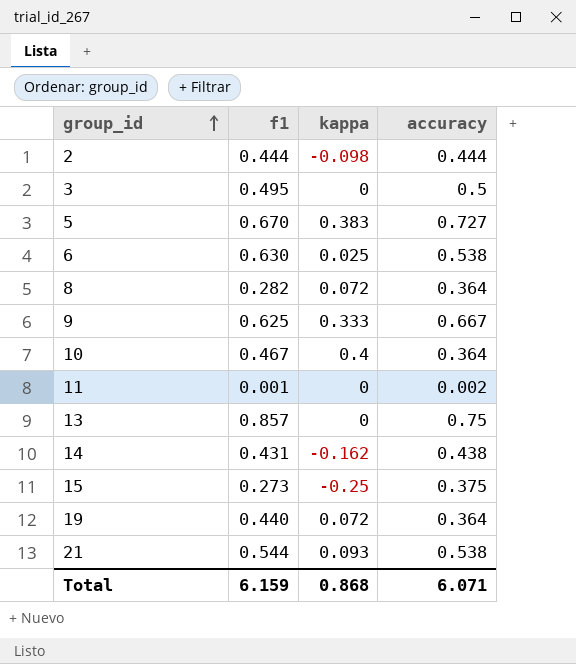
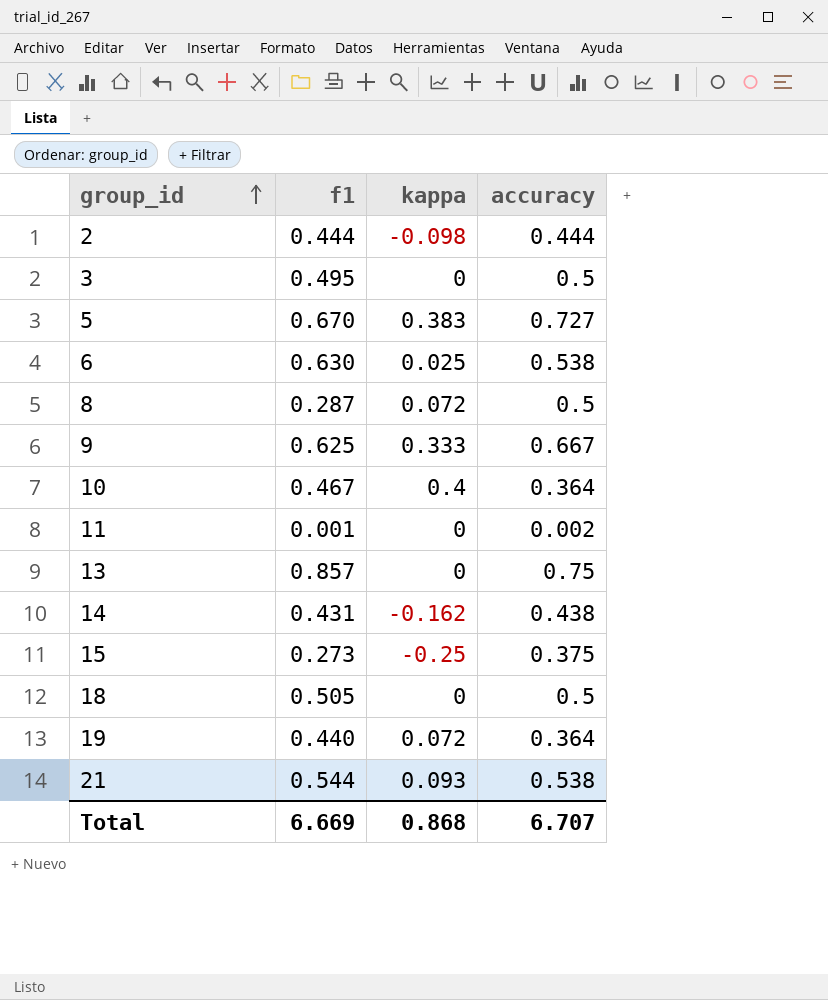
8 | f1: 0.282 -> 0.287
8 | accuracy: 0.364 -> 0.5
row 18: none -> 0.505 | 0 | 0.5
Total | f1: 6.159 -> 6.669
Total | accuracy: 6.071 -> 6.707

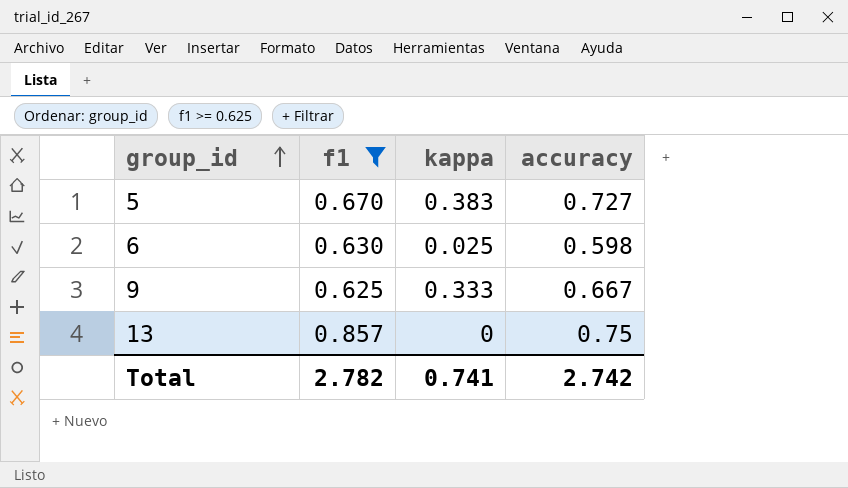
filter: none -> f1 >= 0.625
6 | accuracy: 0.538 -> 0.598
Total | f1: 6.669 -> 2.782
Total | kappa: 0.868 -> 0.741
Total | accuracy: 6.707 -> 2.742

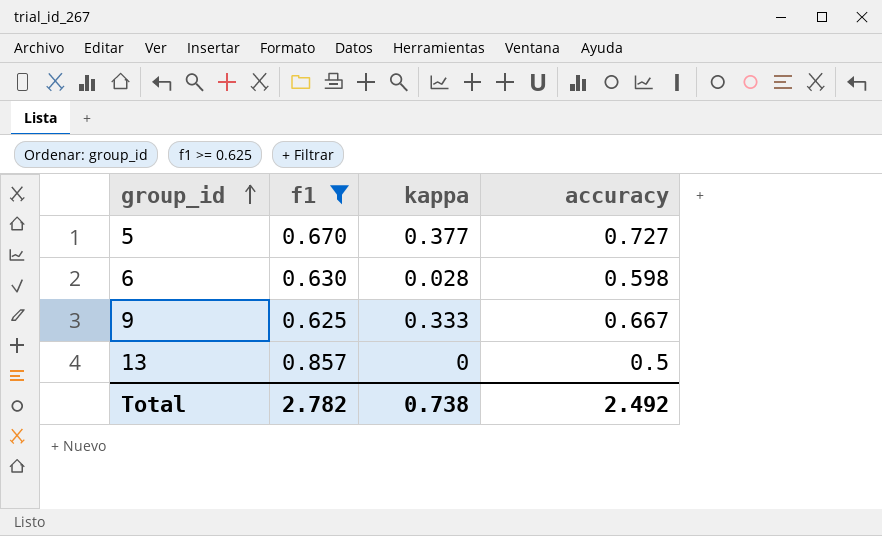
5 | kappa: 0.383 -> 0.377
6 | kappa: 0.025 -> 0.028
13 | accuracy: 0.75 -> 0.5
Total | kappa: 0.741 -> 0.738
Total | accuracy: 2.742 -> 2.492

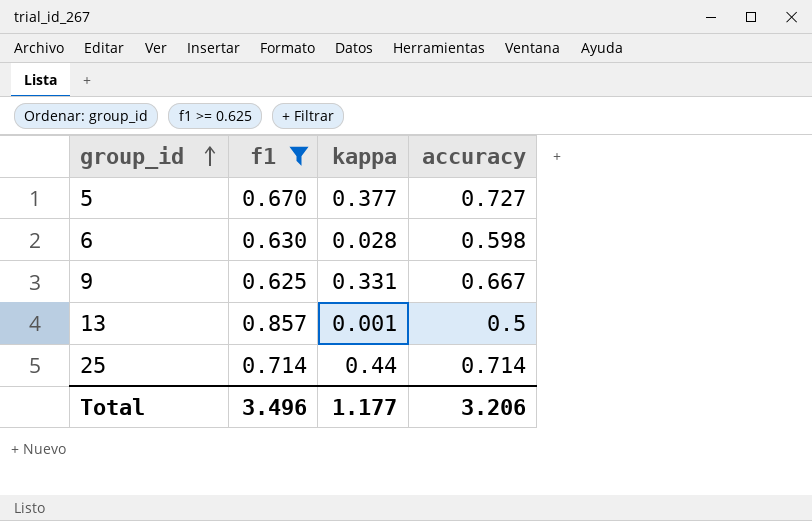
9 | kappa: 0.333 -> 0.331
13 | kappa: 0 -> 0.001
row 25: none -> 0.714 | 0.44 | 0.714
Total | f1: 2.782 -> 3.496
Total | kappa: 0.738 -> 1.177
Total | accuracy: 2.492 -> 3.206

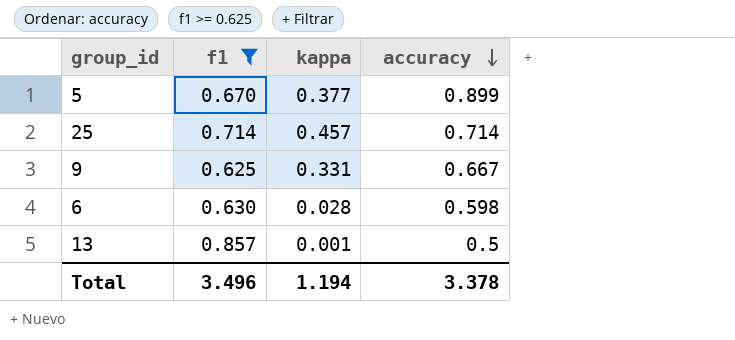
row order: group_id ascending -> accuracy descending
5 | accuracy: 0.727 -> 0.899
25 | kappa: 0.44 -> 0.457
Total | kappa: 1.177 -> 1.194
Total | accuracy: 3.206 -> 3.378

